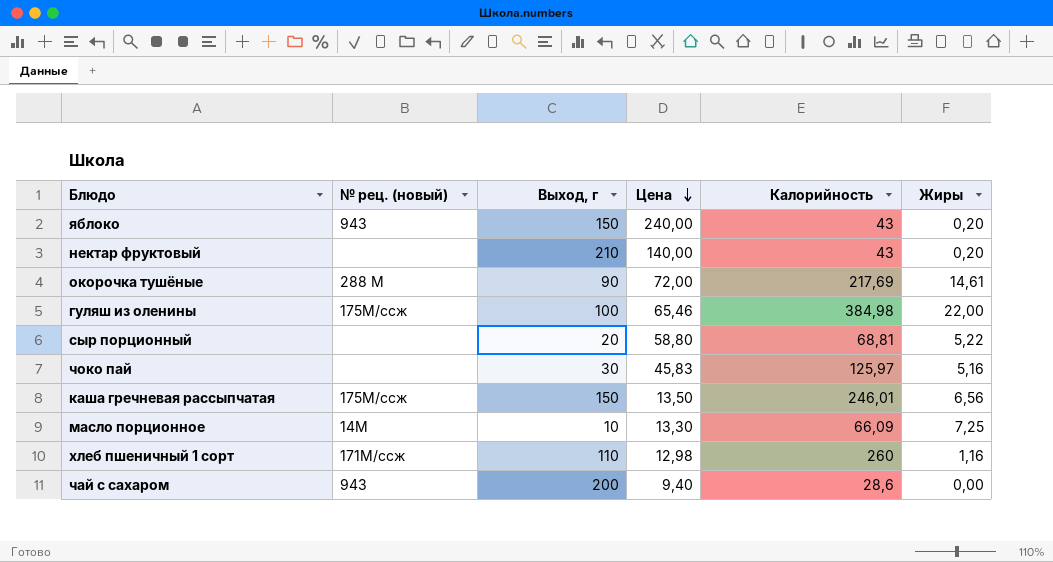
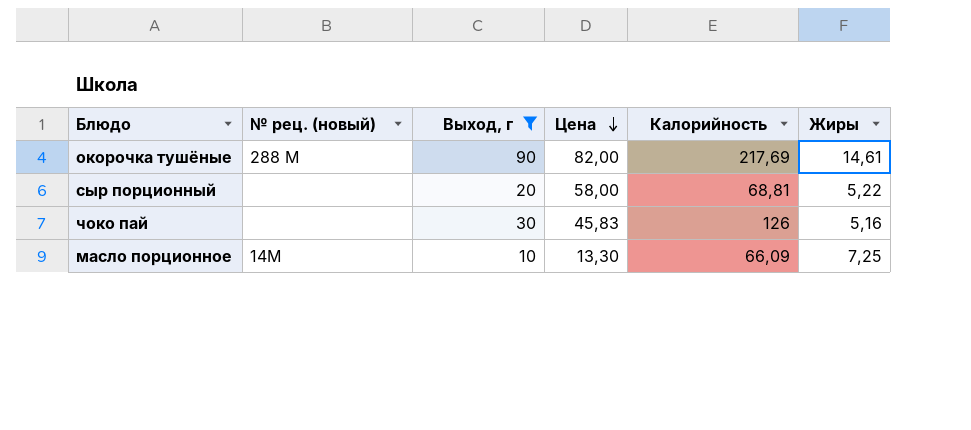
filter: none -> Выход, г <= 90
окорочка тушёные | Цена: 72,00 -> 82,00
сыр порционный | Цена: 58,80 -> 58,00
чоко пай | Калорийность: 125,97 -> 126

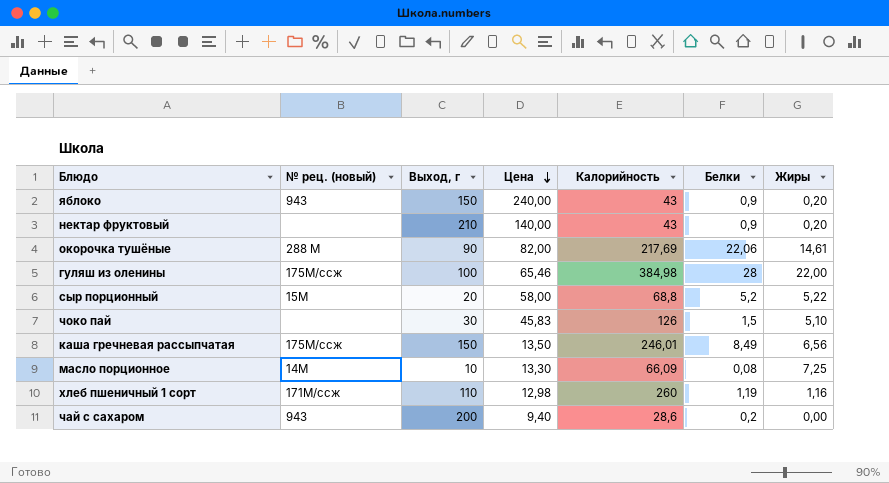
filter: Выход, г <= 90 -> none
column Белки | position: none -> 6
сыр порционный | № рец. (новый): none -> 15М
сыр порционный | Калорийность: 68,81 -> 68,8
чоко пай | Жиры: 5,16 -> 5,10

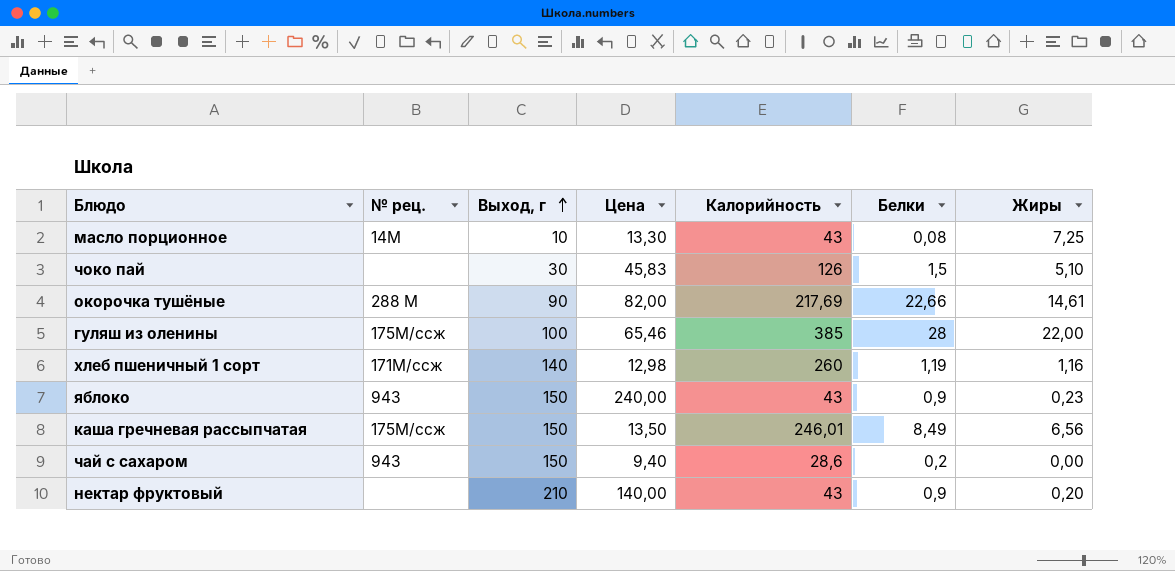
row order: Цена descending -> Выход, г ascending
column name: № рец. (новый) -> № рец.
row сыр порционный: 15М | 20 | 58,00 | 68,8 | 5,2 | 5,22 -> none
масло порционное | Калорийность: 66,09 -> 43
окорочка тушёные | Белки: 22,06 -> 22,66
гуляш из оленины | Калорийность: 384,98 -> 385
хлеб пшеничный 1 сорт | Выход, г: 110 -> 140
яблоко | Жиры: 0,20 -> 0,23
чай с сахаром | Выход, г: 200 -> 150

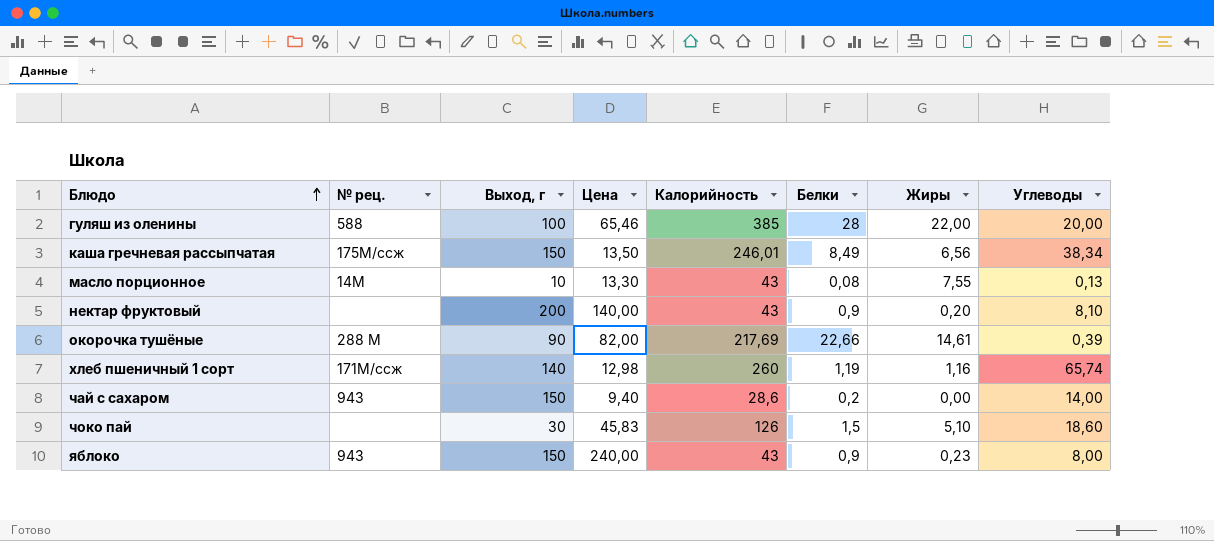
row order: Выход, г ascending -> Блюдо ascending
column Углеводы | position: none -> 8
гуляш из оленины | № рец.: 175М/ссж -> 588
масло порционное | Жиры: 7,25 -> 7,55
нектар фруктовый | Выход, г: 210 -> 200

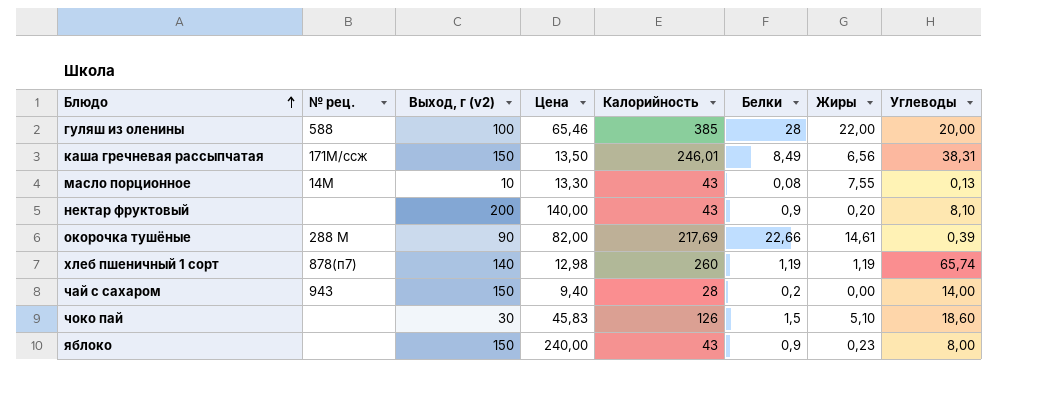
column name: Выход, г -> Выход, г (v2)
каша гречневая рассыпчатая | № рец.: 175М/ссж -> 171М/ссж
каша гречневая рассыпчатая | Углеводы: 38,34 -> 38,31
хлеб пшеничный 1 сорт | № рец.: 171М/ссж -> 878(п7)
хлеб пшеничный 1 сорт | Жиры: 1,16 -> 1,19
чай с сахаром | Калорийность: 28,6 -> 28
яблоко | № рец.: 943 -> none

